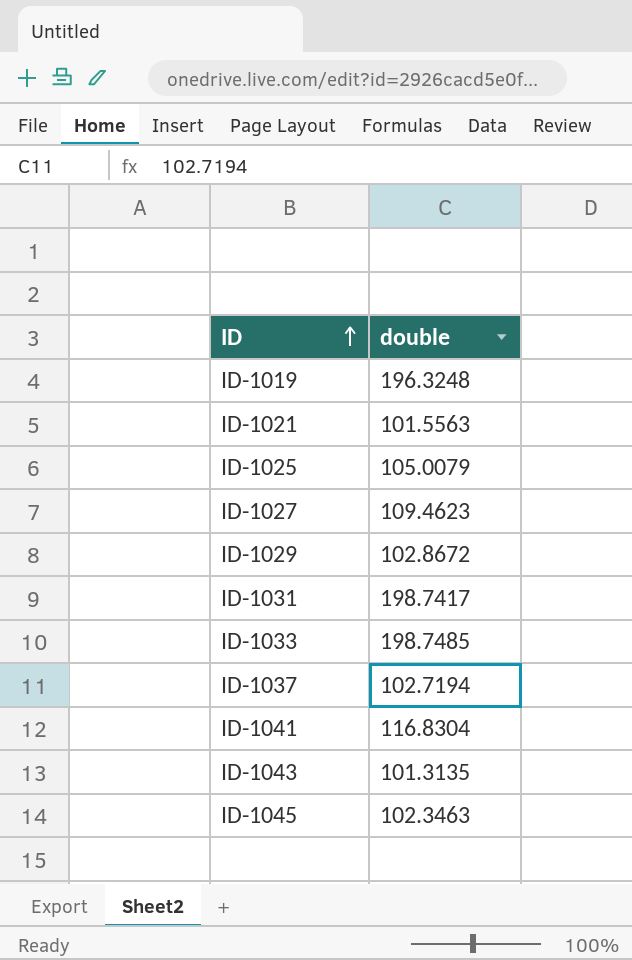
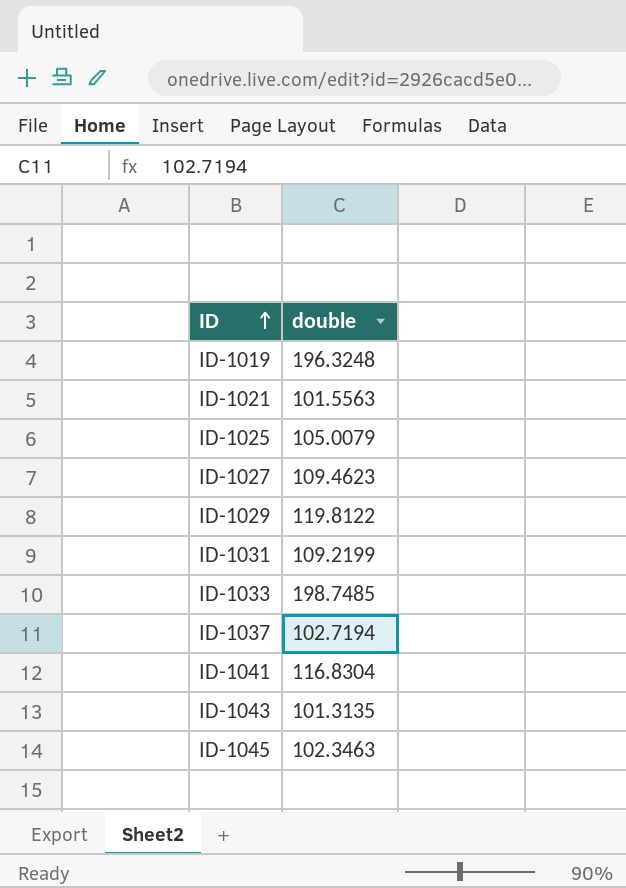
ID-1029 | double: 102.8672 -> 119.8122
ID-1031 | double: 198.7417 -> 109.2199

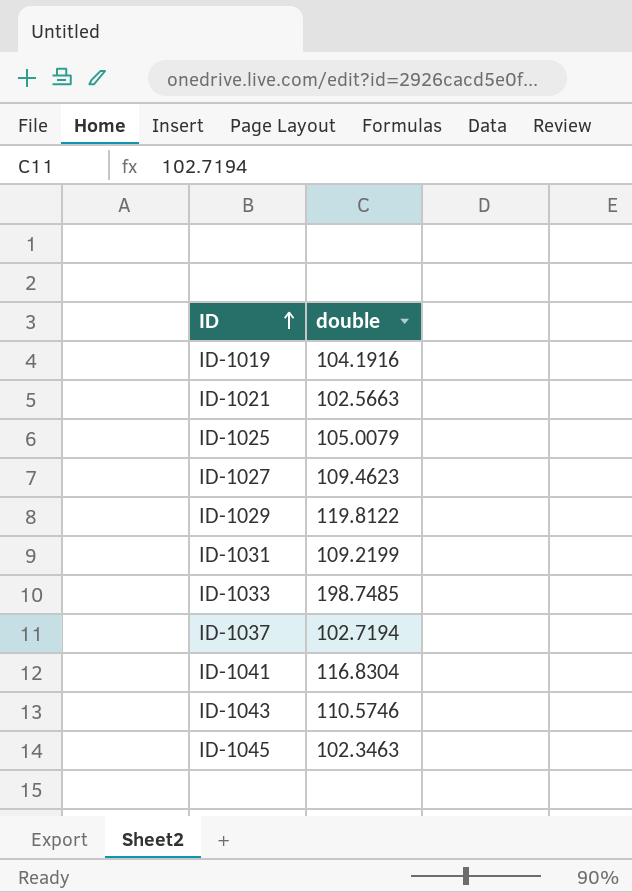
ID-1019 | double: 196.3248 -> 104.1916
ID-1021 | double: 101.5563 -> 102.5663
ID-1043 | double: 101.3135 -> 110.5746

